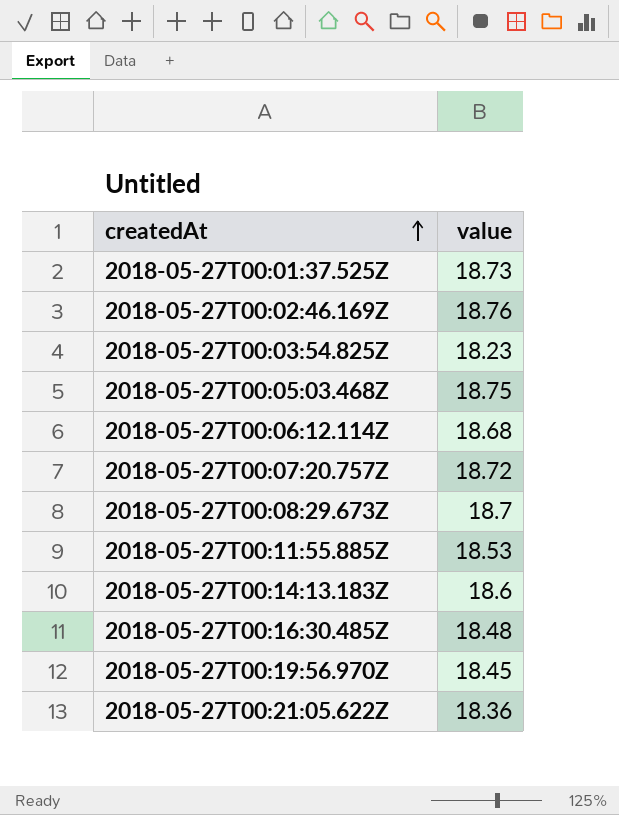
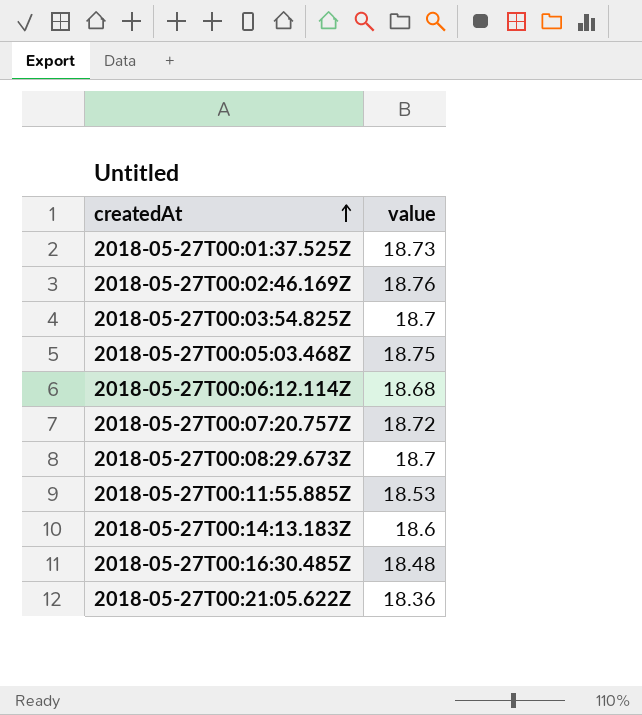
row 2018-05-27T00:19:56.970Z: 18.45 -> none
2018-05-27T00:03:54.825Z | value: 18.23 -> 18.7

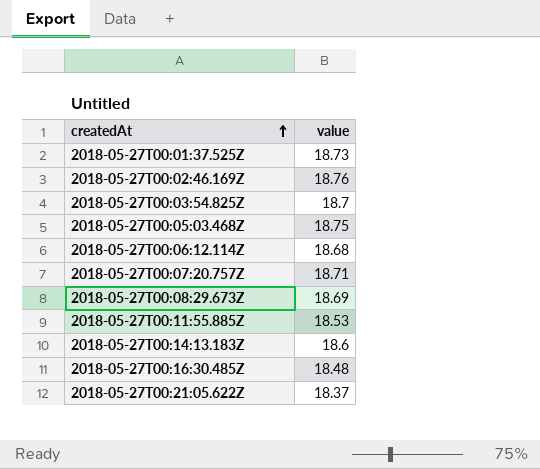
2018-05-27T00:07:20.757Z | value: 18.72 -> 18.71
2018-05-27T00:08:29.673Z | value: 18.7 -> 18.69
2018-05-27T00:21:05.622Z | value: 18.36 -> 18.37

